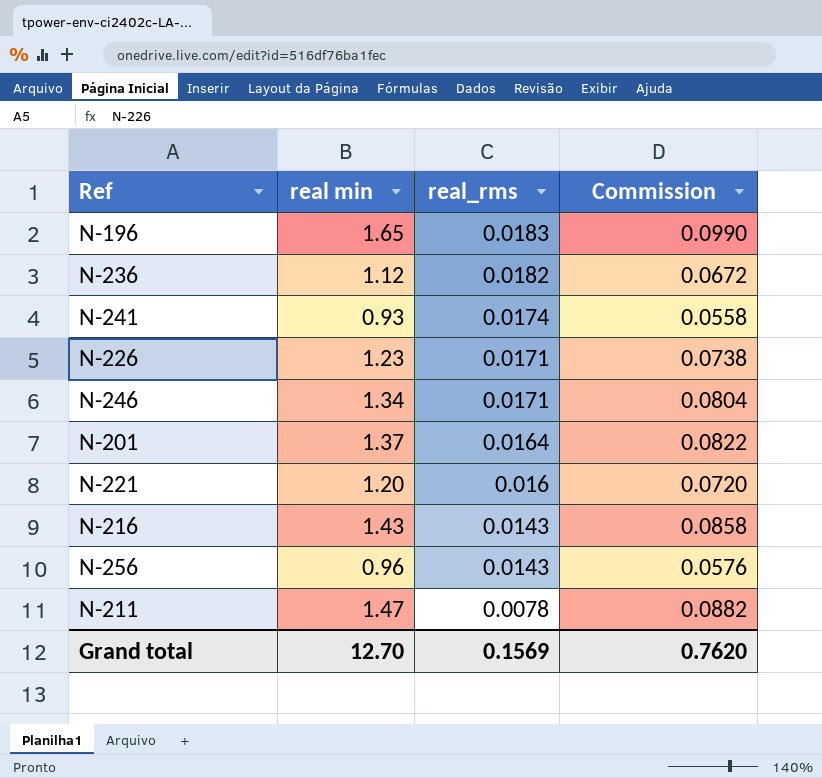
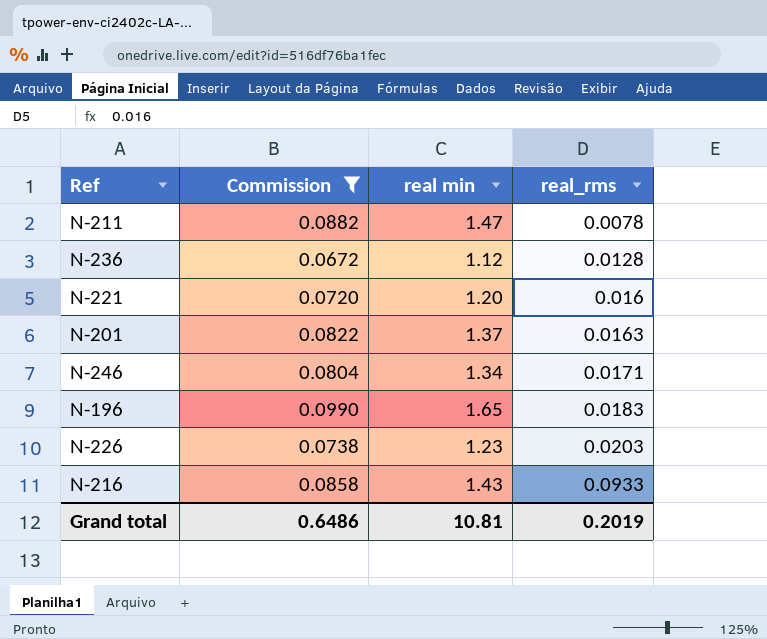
filter: none -> Commission >= 0.0672
row order: real_rms descending -> real_rms ascending
column Commission | position: 4 -> 2
N-236 | real_rms: 0.0182 -> 0.0128
N-201 | real_rms: 0.0164 -> 0.0163
N-226 | real_rms: 0.0171 -> 0.0203
N-216 | real_rms: 0.0143 -> 0.0933
Grand total | Commission: 0.7620 -> 0.6486
Grand total | real min: 12.70 -> 10.81
Grand total | real_rms: 0.1569 -> 0.2019

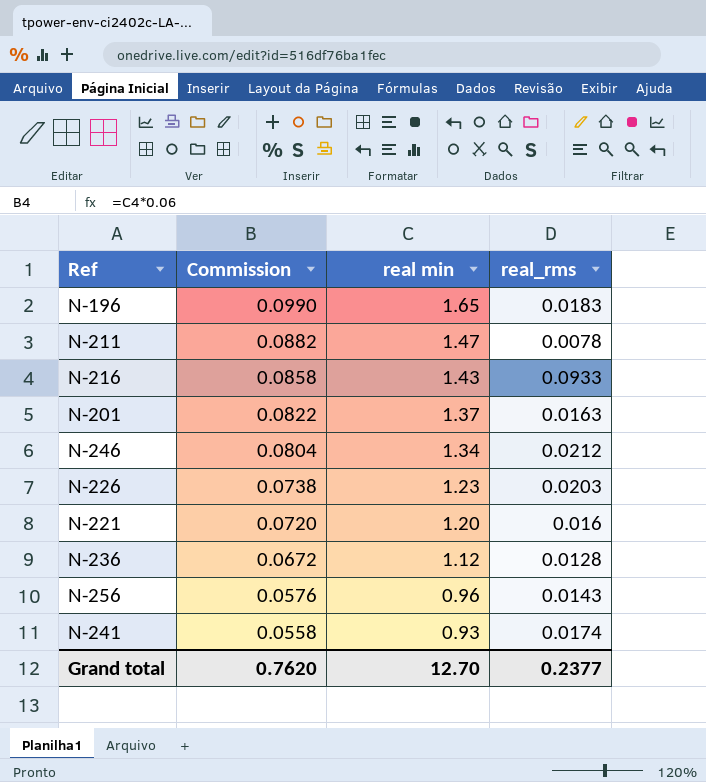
filter: Commission >= 0.0672 -> none
row order: real_rms ascending -> Commission descending
N-246 | real_rms: 0.0171 -> 0.0212
Grand total | Commission: 0.6486 -> 0.7620
Grand total | real min: 10.81 -> 12.70
Grand total | real_rms: 0.2019 -> 0.2377

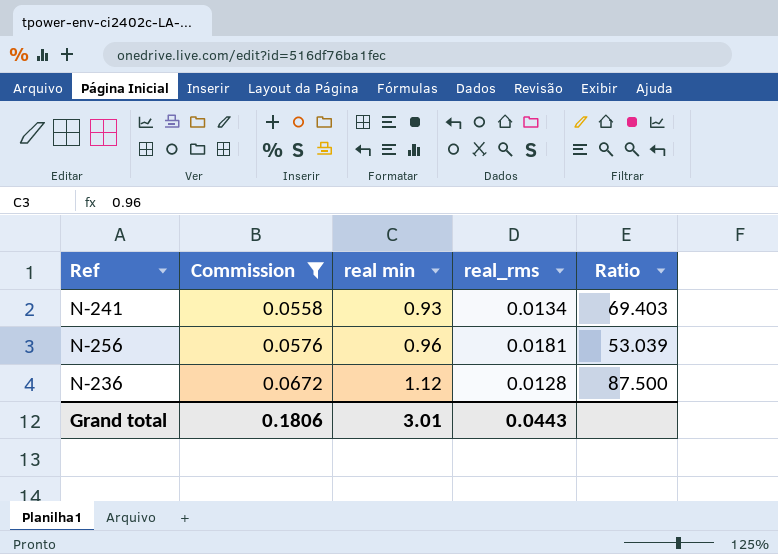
filter: none -> Commission <= 0.0672
row order: Commission descending -> Commission ascending
column Ratio | formula: none -> [real min] / [real_rms]
N-241 | real_rms: 0.0174 -> 0.0134
N-256 | real_rms: 0.0143 -> 0.0181
Grand total | Commission: 0.7620 -> 0.1806
Grand total | real min: 12.70 -> 3.01
Grand total | real_rms: 0.2377 -> 0.0443

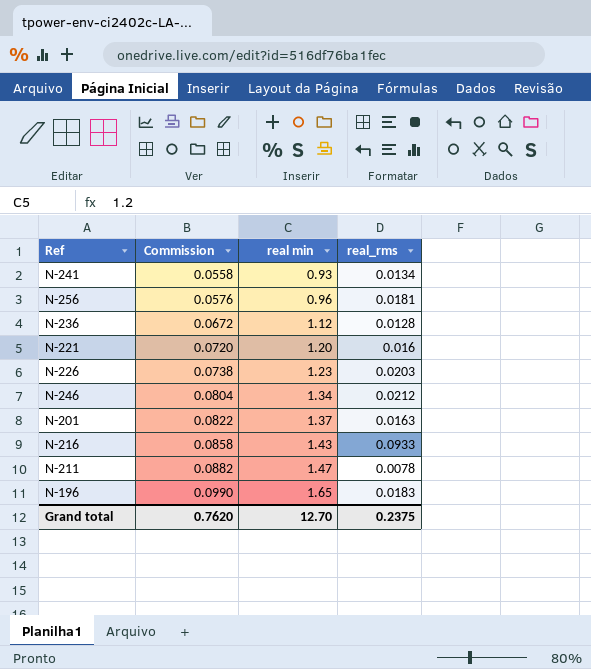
filter: Commission <= 0.0672 -> none
column Ratio | formula: [real min] / [real_rms] -> none
Grand total | Commission: 0.1806 -> 0.7620
Grand total | real min: 3.01 -> 12.70
Grand total | real_rms: 0.0443 -> 0.2375

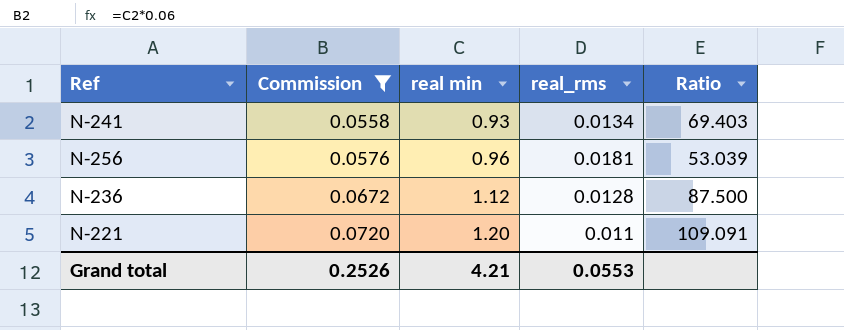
filter: none -> Commission <= 0.0720
column Ratio | formula: none -> [real min] / [real_rms]
N-221 | real_rms: 0.016 -> 0.011
Grand total | Commission: 0.7620 -> 0.2526
Grand total | real min: 12.70 -> 4.21
Grand total | real_rms: 0.2375 -> 0.0553

